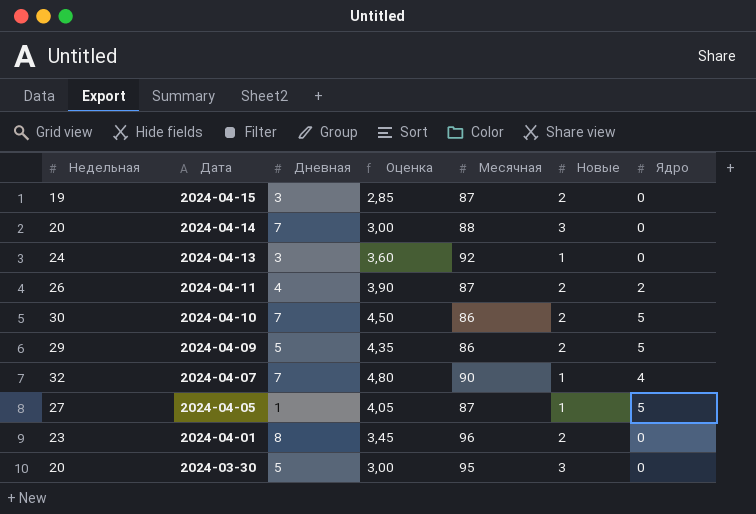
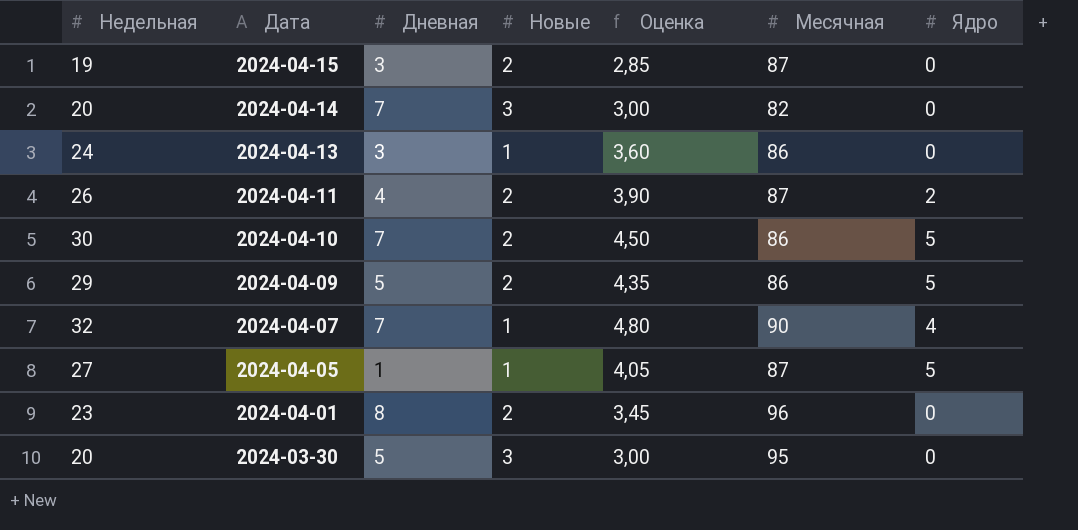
column Новые | position: 6 -> 4
2024-04-14 | Месячная: 88 -> 82
2024-04-13 | Месячная: 92 -> 86

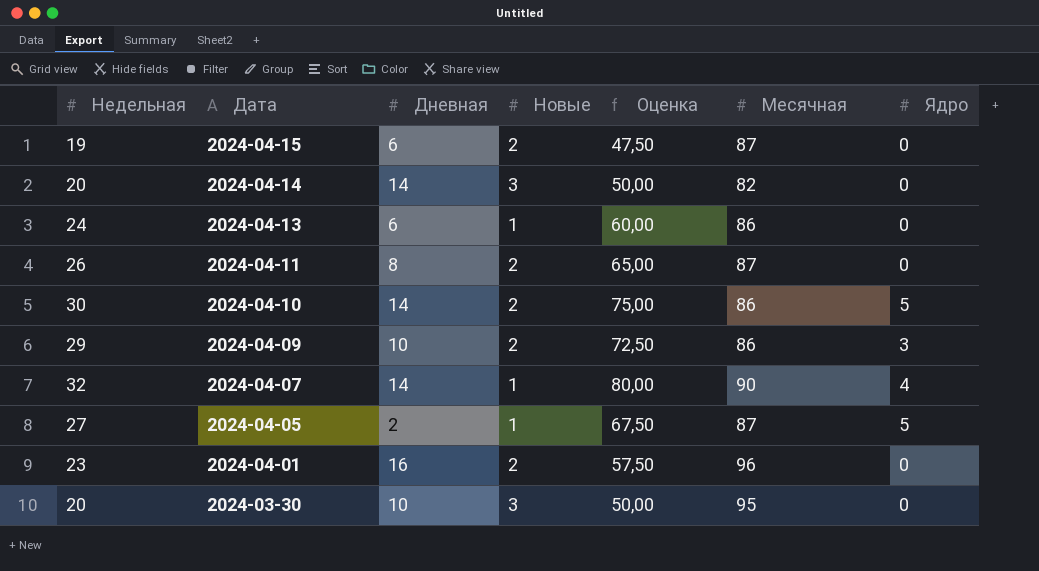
column Оценка | formula: [Недельная] * 0,15 -> [Недельная] * 2,5
2024-04-15 | Дневная: 3 -> 6
2024-04-14 | Дневная: 7 -> 14
2024-04-13 | Дневная: 3 -> 6
2024-04-11 | Дневная: 4 -> 8
2024-04-11 | Ядро: 2 -> 0
2024-04-10 | Дневная: 7 -> 14
2024-04-09 | Дневная: 5 -> 10
2024-04-09 | Ядро: 5 -> 3
2024-04-07 | Дневная: 7 -> 14
2024-04-05 | Дневная: 1 -> 2
2024-04-01 | Дневная: 8 -> 16
2024-03-30 | Дневная: 5 -> 10

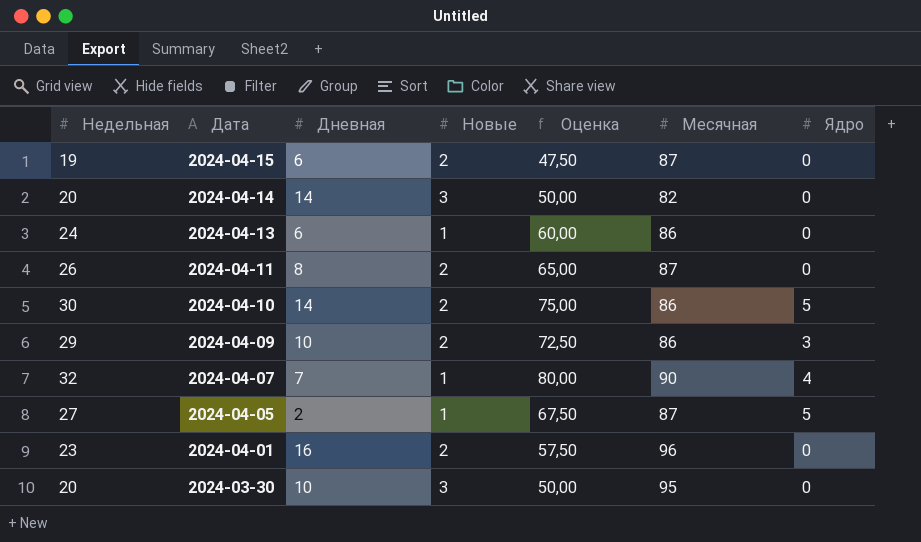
2024-04-07 | Дневная: 14 -> 7

